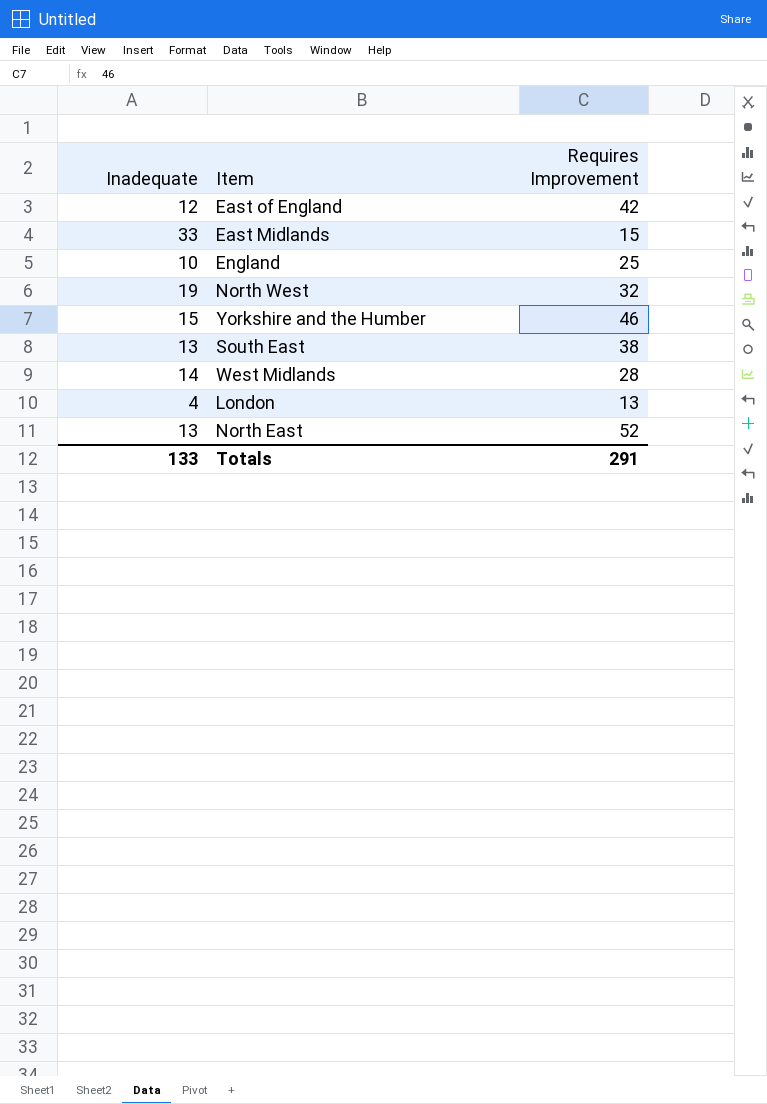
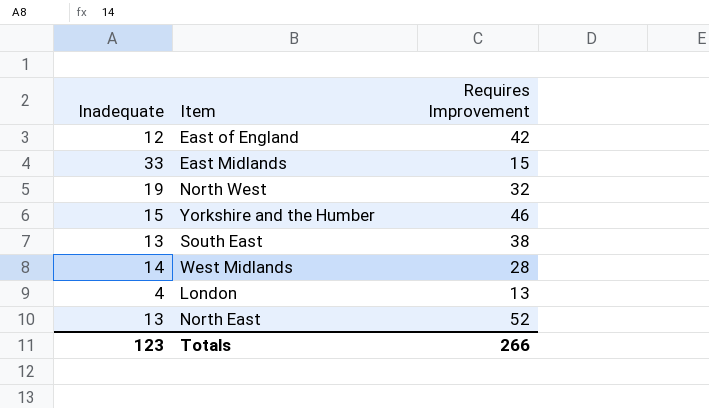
row England: 10 | 25 -> none
Totals | Inadequate: 133 -> 123
Totals | Requires Improvement: 291 -> 266

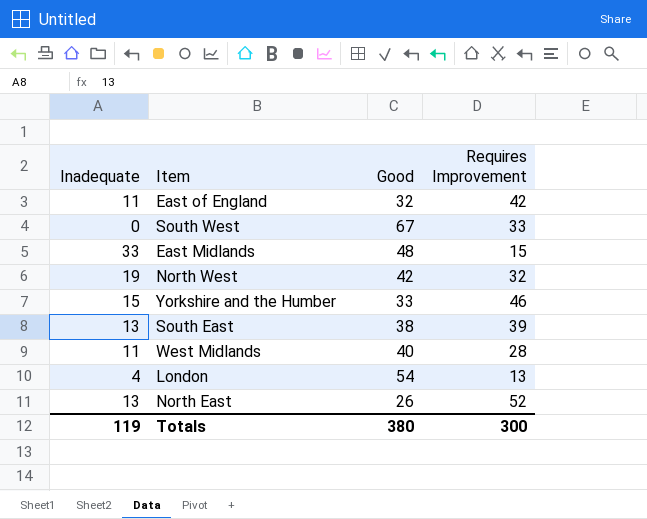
column Good | position: none -> 3
East of England | Inadequate: 12 -> 11
row South West: none -> 0 | 67 | 33
South East | Requires Improvement: 38 -> 39
West Midlands | Inadequate: 14 -> 11
Totals | Inadequate: 123 -> 119
Totals | Requires Improvement: 266 -> 300

